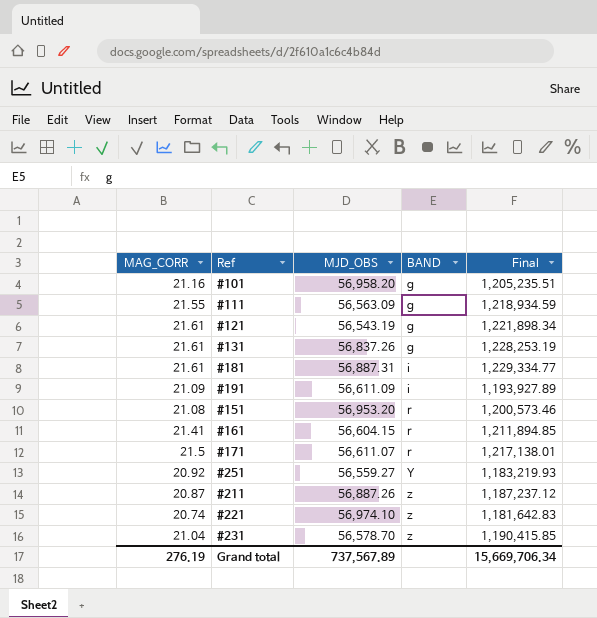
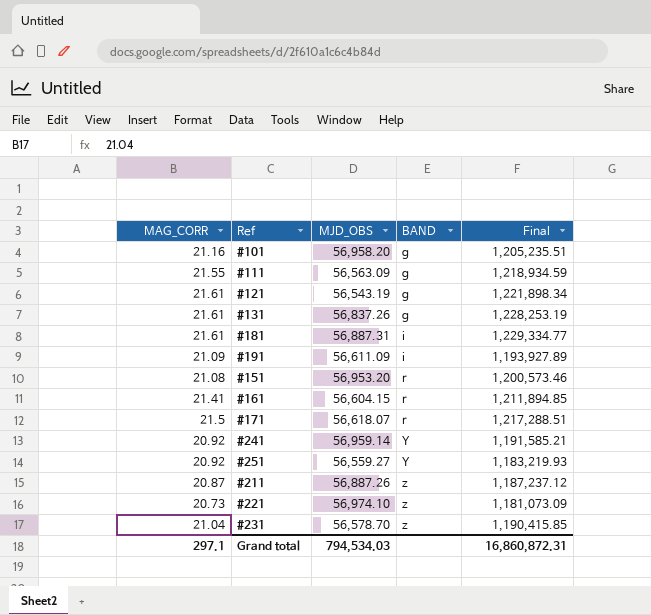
#171 | MJD_OBS: 56,611.07 -> 56,618.07
#171 | Final: 1,217,138.01 -> 1,217,288.51
row #241: none -> 20.92 | 56,959.14 | Y | 1,191,585.21
#221 | MAG_CORR: 20.74 -> 20.73
#221 | Final: 1,181,642.83 -> 1,181,073.09
Grand total | MAG_CORR: 276.19 -> 297.1
Grand total | MJD_OBS: 737,567.89 -> 794,534.03
Grand total | Final: 15,669,706.34 -> 16,860,872.31

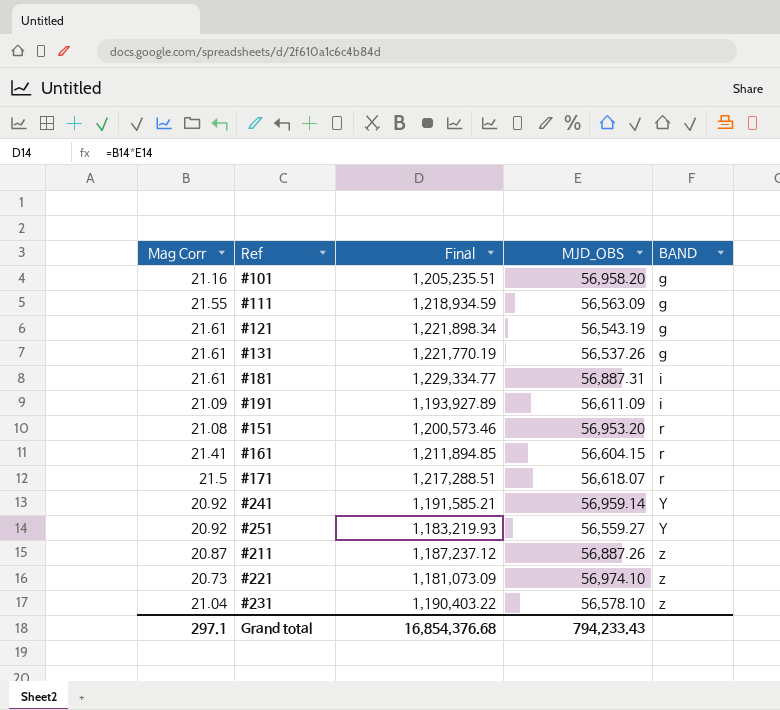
column name: MAG_CORR -> Mag Corr
column Final | position: 5 -> 3
#131 | Final: 1,228,253.19 -> 1,221,770.19
#131 | MJD_OBS: 56,837.26 -> 56,537.26
#231 | Final: 1,190,415.85 -> 1,190,403.22
#231 | MJD_OBS: 56,578.70 -> 56,578.10
Grand total | Final: 16,860,872.31 -> 16,854,376.68
Grand total | MJD_OBS: 794,534.03 -> 794,233.43

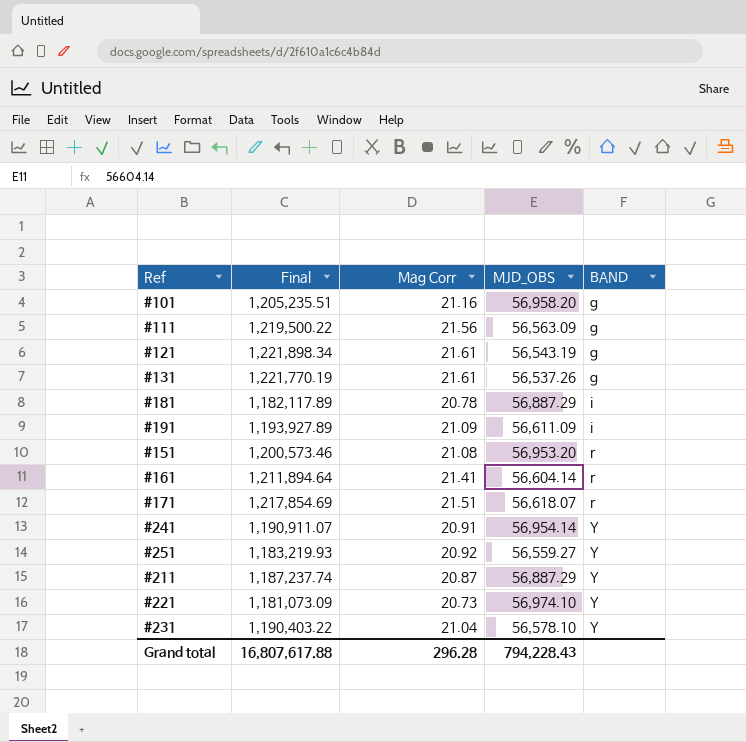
column Mag Corr | position: 1 -> 3
#111 | Final: 1,218,934.59 -> 1,219,500.22
#111 | Mag Corr: 21.55 -> 21.56
#181 | Final: 1,229,334.77 -> 1,182,117.89
#181 | Mag Corr: 21.61 -> 20.78
#181 | MJD_OBS: 56,887.31 -> 56,887.29
#161 | Final: 1,211,894.85 -> 1,211,894.64
#161 | MJD_OBS: 56,604.15 -> 56,604.14
#171 | Final: 1,217,288.51 -> 1,217,854.69
#171 | Mag Corr: 21.5 -> 21.51
#241 | Final: 1,191,585.21 -> 1,190,911.07
#241 | Mag Corr: 20.92 -> 20.91
#241 | MJD_OBS: 56,959.14 -> 56,954.14
#211 | Final: 1,187,237.12 -> 1,187,237.74
#211 | MJD_OBS: 56,887.26 -> 56,887.29
#211 | BAND: z -> Y
#221 | BAND: z -> Y
#231 | BAND: z -> Y
Grand total | Final: 16,854,376.68 -> 16,807,617.88
Grand total | Mag Corr: 297.1 -> 296.28
Grand total | MJD_OBS: 794,233.43 -> 794,228.43

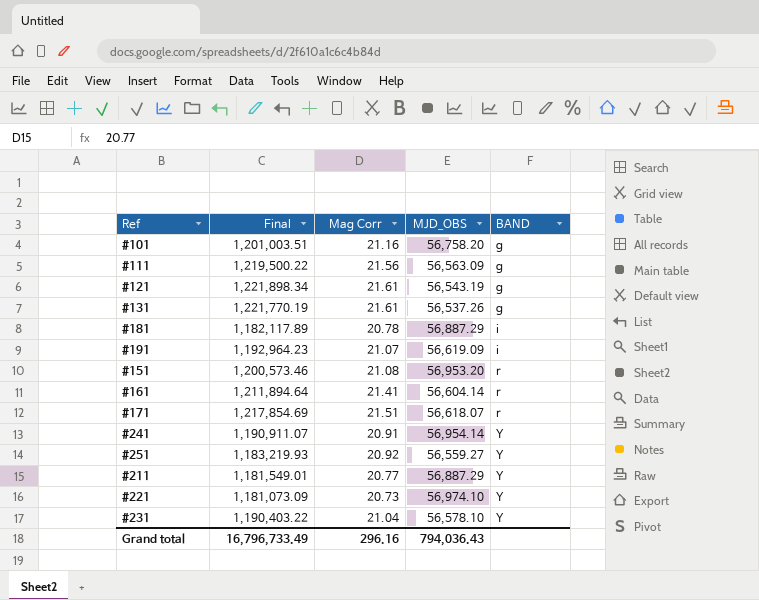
#101 | Final: 1,205,235.51 -> 1,201,003.51
#101 | MJD_OBS: 56,958.20 -> 56,758.20
#191 | Final: 1,193,927.89 -> 1,192,964.23
#191 | Mag Corr: 21.09 -> 21.07
#191 | MJD_OBS: 56,611.09 -> 56,619.09
#211 | Final: 1,187,237.74 -> 1,181,549.01
#211 | Mag Corr: 20.87 -> 20.77
Grand total | Final: 16,807,617.88 -> 16,796,733.49
Grand total | Mag Corr: 296.28 -> 296.16
Grand total | MJD_OBS: 794,228.43 -> 794,036.43

